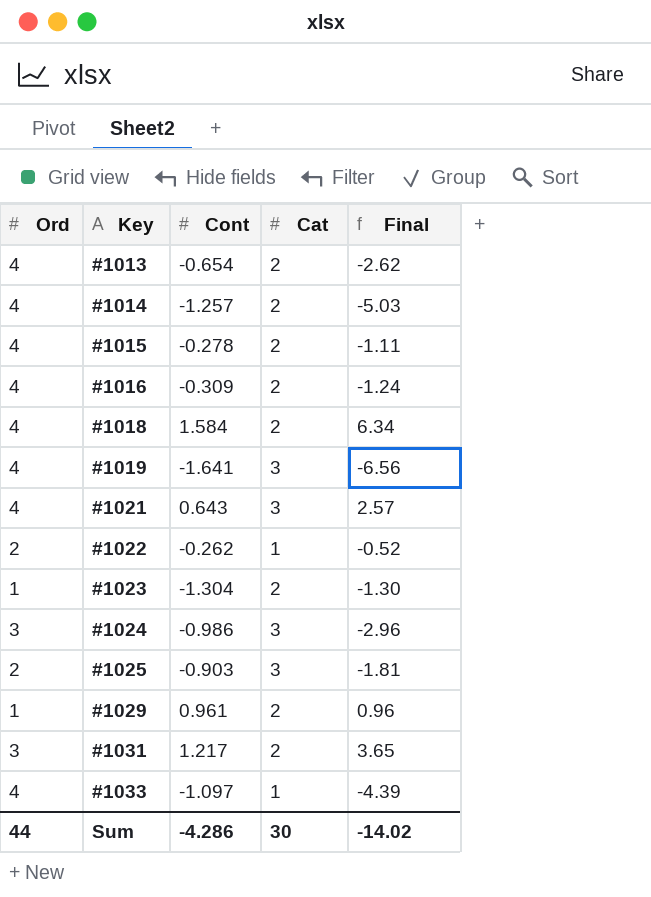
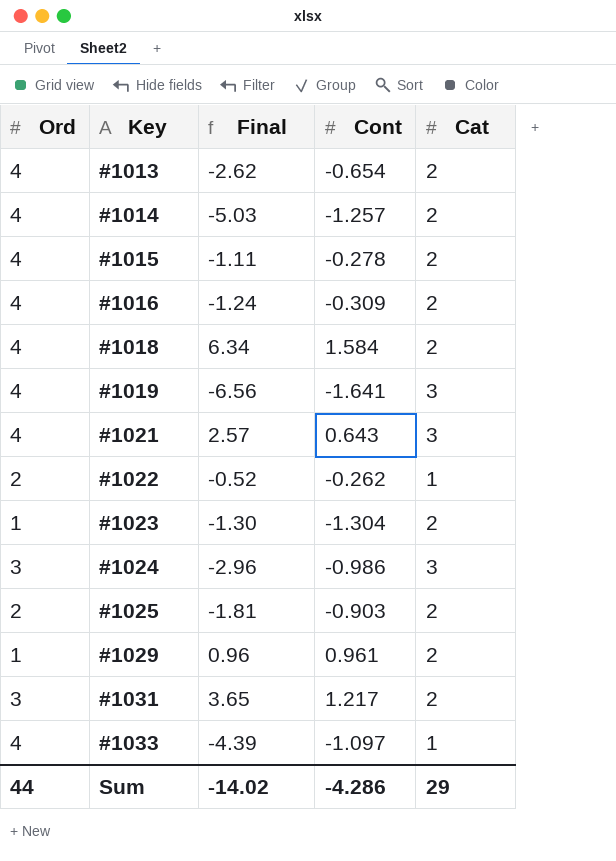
column Final | position: 5 -> 3
#1025 | Cat: 3 -> 2
Sum | Cat: 30 -> 29

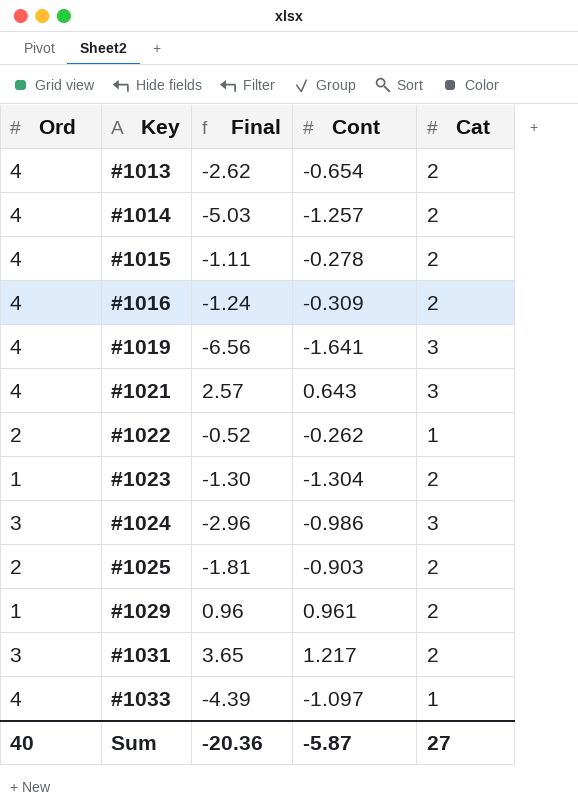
row #1018: 4 | 6.34 | 1.584 | 2 -> none
Sum | Ord: 44 -> 40
Sum | Final: -14.02 -> -20.36
Sum | Cont: -4.286 -> -5.87
Sum | Cat: 29 -> 27

